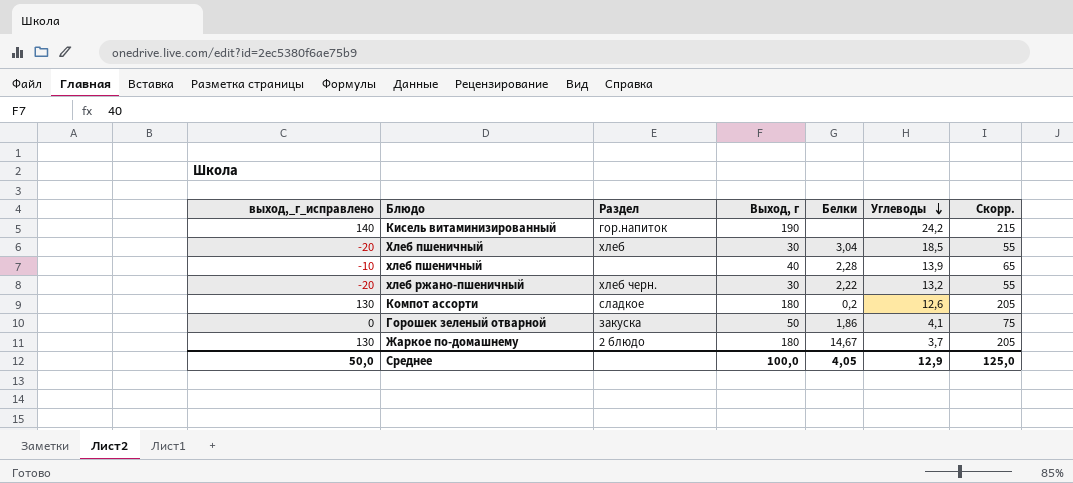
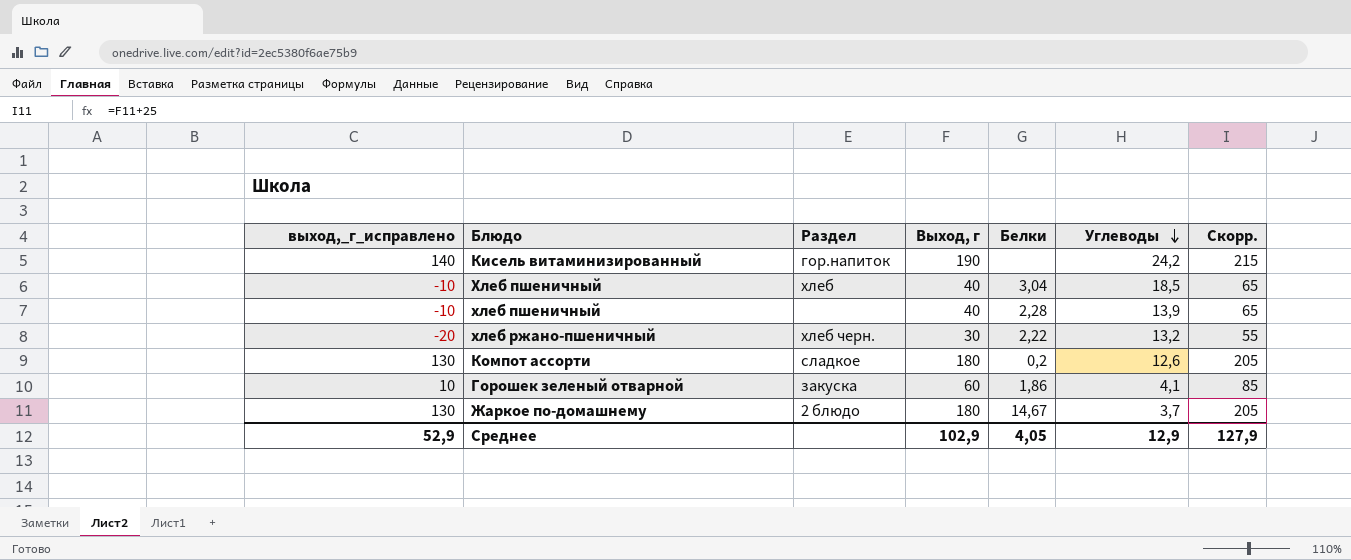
Хлеб пшеничный | выход,_г_исправлено: -20 -> -10
Хлеб пшеничный | Выход, г: 30 -> 40
Хлеб пшеничный | Скорр.: 55 -> 65
Горошек зеленый отварной | выход,_г_исправлено: 0 -> 10
Горошек зеленый отварной | Выход, г: 50 -> 60
Горошек зеленый отварной | Скорр.: 75 -> 85
Среднее | выход,_г_исправлено: 50,0 -> 52,9
Среднее | Выход, г: 100,0 -> 102,9
Среднее | Скорр.: 125,0 -> 127,9

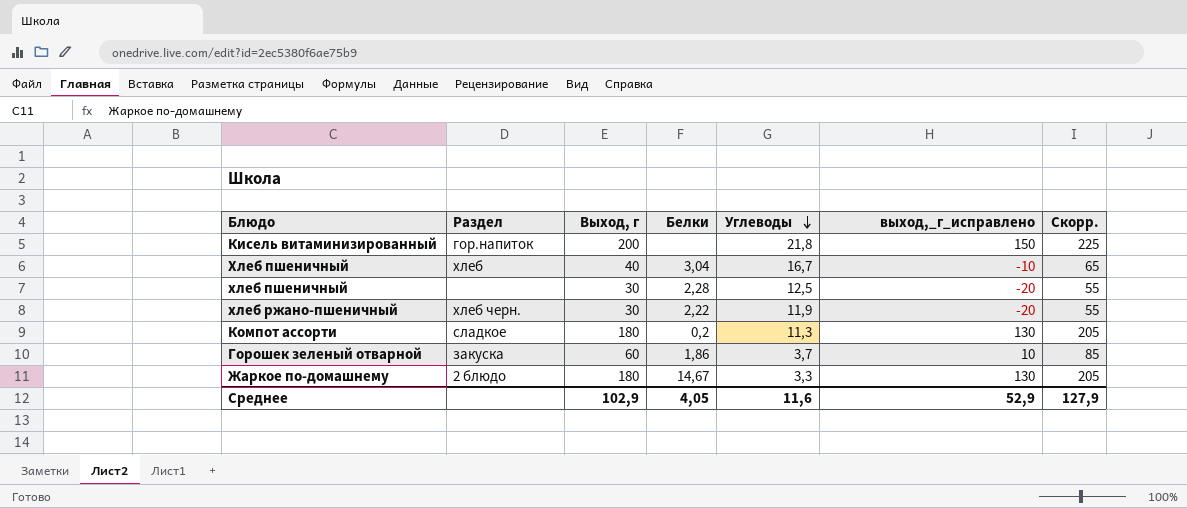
column выход,_г_исправлено | position: 1 -> 6
Кисель витаминизированный | Выход, г: 190 -> 200
Кисель витаминизированный | Углеводы: 24,2 -> 21,8
Кисель витаминизированный | выход,_г_исправлено: 140 -> 150
Кисель витаминизированный | Скорр.: 215 -> 225
Хлеб пшеничный | Углеводы: 18,5 -> 16,7
хлеб пшеничный | Выход, г: 40 -> 30
хлеб пшеничный | Углеводы: 13,9 -> 12,5
хлеб пшеничный | выход,_г_исправлено: -10 -> -20
хлеб пшеничный | Скорр.: 65 -> 55
хлеб ржано-пшеничный | Углеводы: 13,2 -> 11,9
Компот ассорти | Углеводы: 12,6 -> 11,3
Горошек зеленый отварной | Углеводы: 4,1 -> 3,7
Жаркое по-домашнему | Углеводы: 3,7 -> 3,3
Среднее | Углеводы: 12,9 -> 11,6

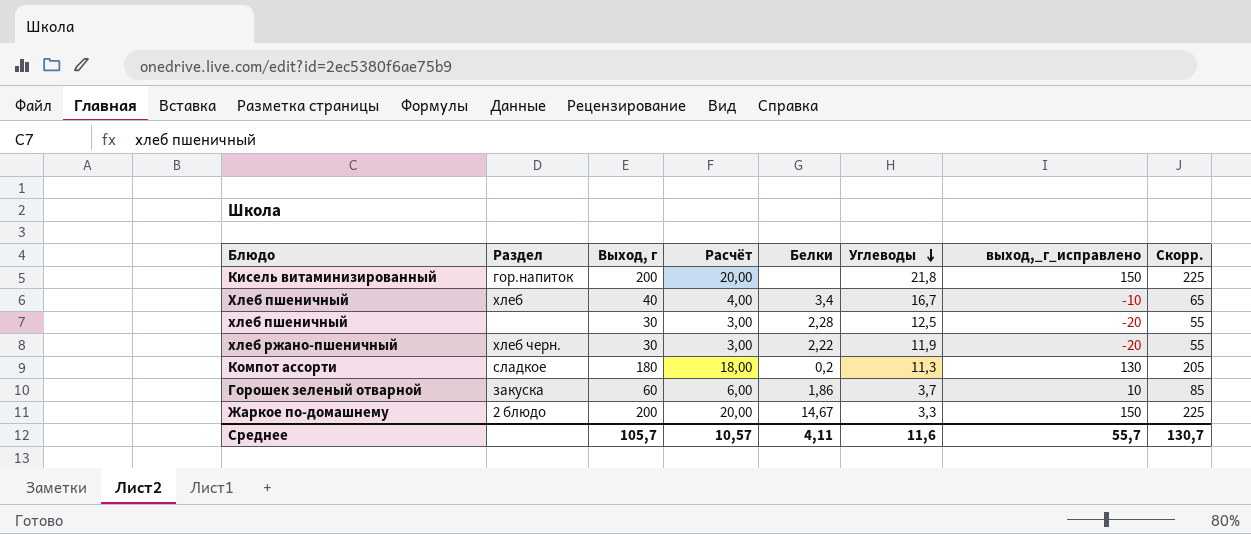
column Расчёт | formula: none -> [Выход, г] * 0,1
Хлеб пшеничный | Белки: 3,04 -> 3,4
Жаркое по-домашнему | Выход, г: 180 -> 200
Жаркое по-домашнему | выход,_г_исправлено: 130 -> 150
Жаркое по-домашнему | Скорр.: 205 -> 225
Среднее | Выход, г: 102,9 -> 105,7
Среднее | Белки: 4,05 -> 4,11
Среднее | выход,_г_исправлено: 52,9 -> 55,7
Среднее | Скорр.: 127,9 -> 130,7

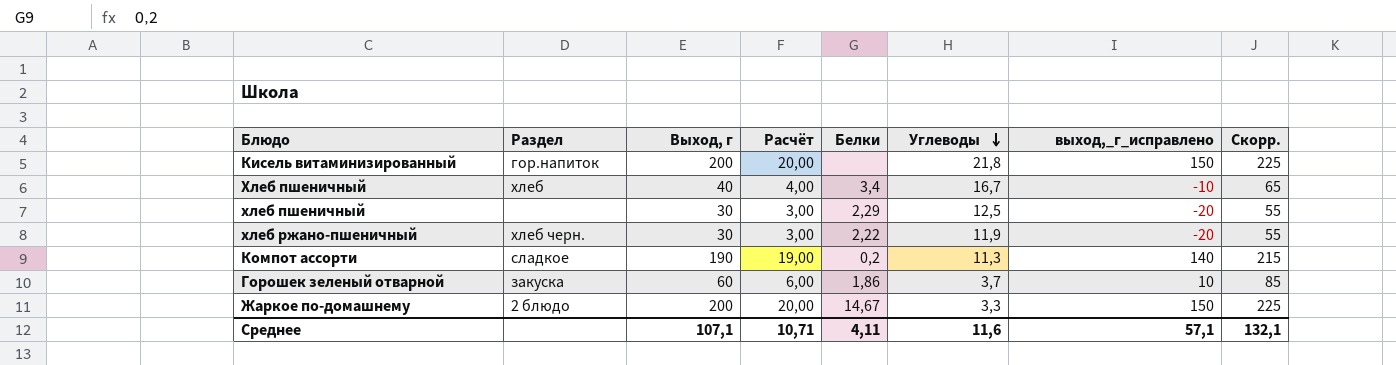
хлеб пшеничный | Белки: 2,28 -> 2,29
Компот ассорти | Выход, г: 180 -> 190
Компот ассорти | Расчёт: 18,00 -> 19,00
Компот ассорти | выход,_г_исправлено: 130 -> 140
Компот ассорти | Скорр.: 205 -> 215
Среднее | Выход, г: 105,7 -> 107,1
Среднее | Расчёт: 10,57 -> 10,71
Среднее | выход,_г_исправлено: 55,7 -> 57,1
Среднее | Скорр.: 130,7 -> 132,1

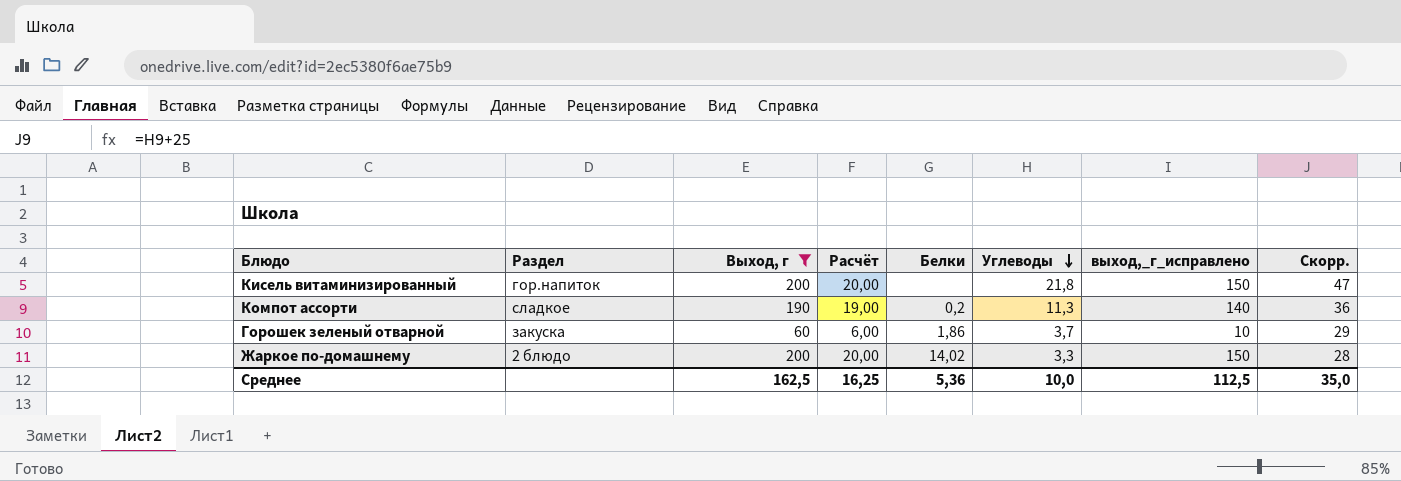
filter: none -> Выход, г >= 60
column Скорр. | formula: [Выход, г] + 25 -> [Углеводы] + 25
Жаркое по-домашнему | Белки: 14,67 -> 14,02
Среднее | Выход, г: 107,1 -> 162,5
Среднее | Расчёт: 10,71 -> 16,25
Среднее | Белки: 4,11 -> 5,36
Среднее | Углеводы: 11,6 -> 10,0
Среднее | выход,_г_исправлено: 57,1 -> 112,5
Среднее | Скорр.: 132,1 -> 35,0

